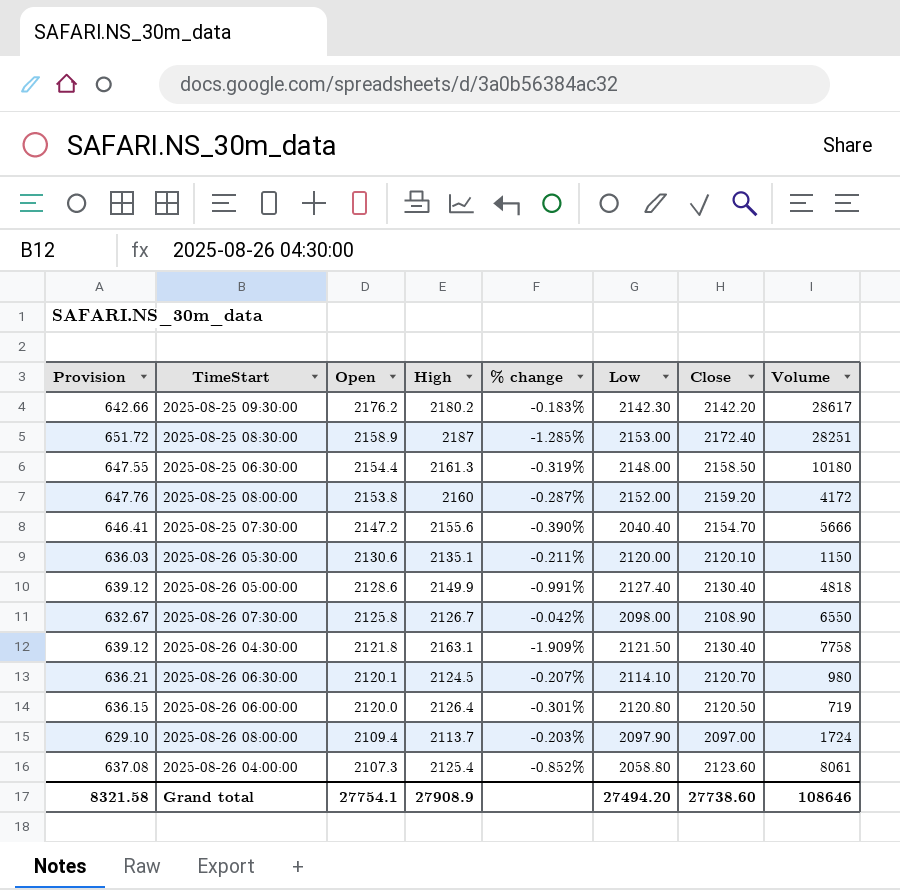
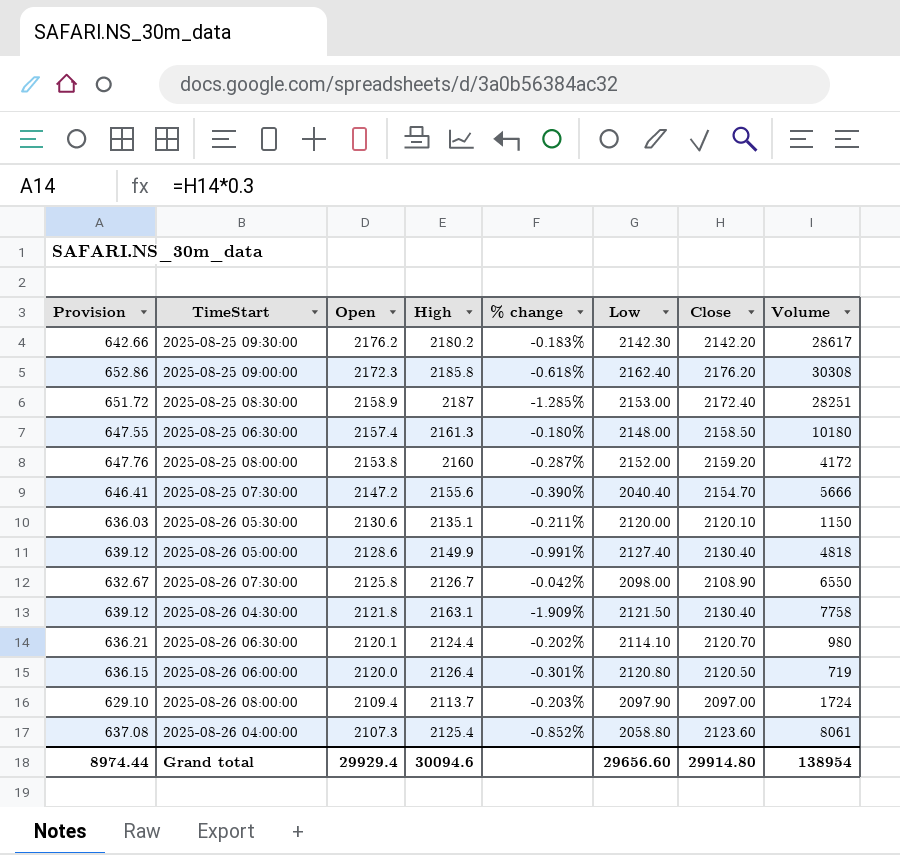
row 2025-08-25 09:00:00: none -> 652.86 | 2172.3 | 2185.8 | -0.618% | 2162.40 | 2176.20 | 30308
2025-08-25 06:30:00 | Open: 2154.4 -> 2157.4
2025-08-25 06:30:00 | % change: -0.319% -> -0.180%
2025-08-26 06:30:00 | High: 2124.5 -> 2124.4
2025-08-26 06:30:00 | % change: -0.207% -> -0.202%
Grand total | Provision: 8321.58 -> 8974.44
Grand total | Open: 27754.1 -> 29929.4
Grand total | High: 27908.9 -> 30094.6
Grand total | Low: 27494.20 -> 29656.60
Grand total | Close: 27738.60 -> 29914.80
Grand total | Volume: 108646 -> 138954

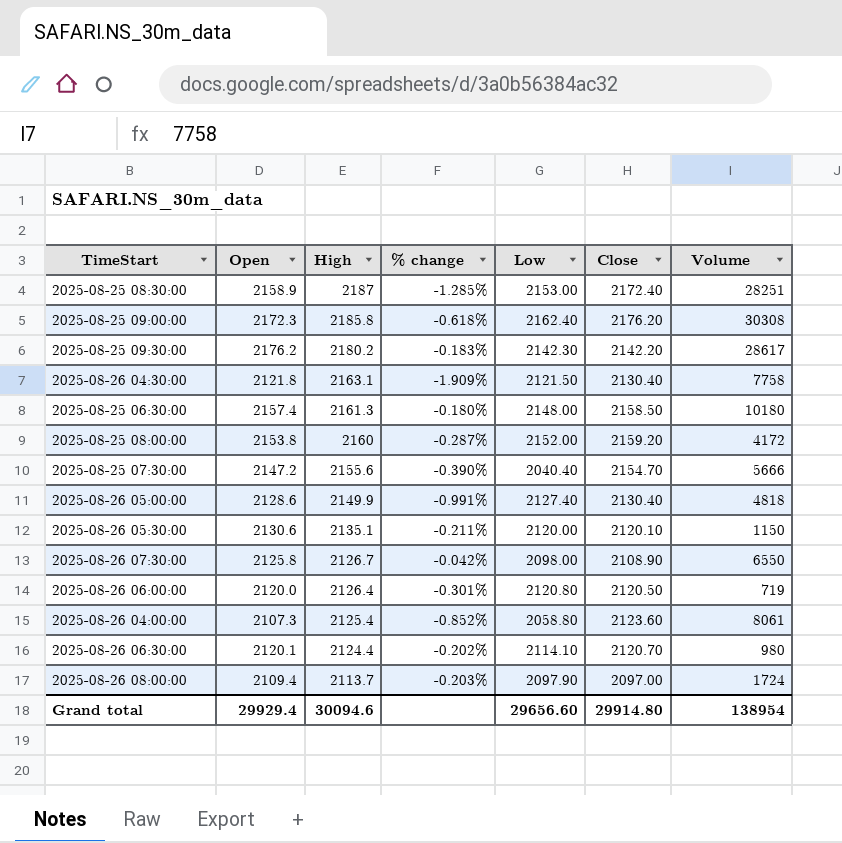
row order: Open descending -> High descending
column Provision | formula: [Close] * 0.3 -> none

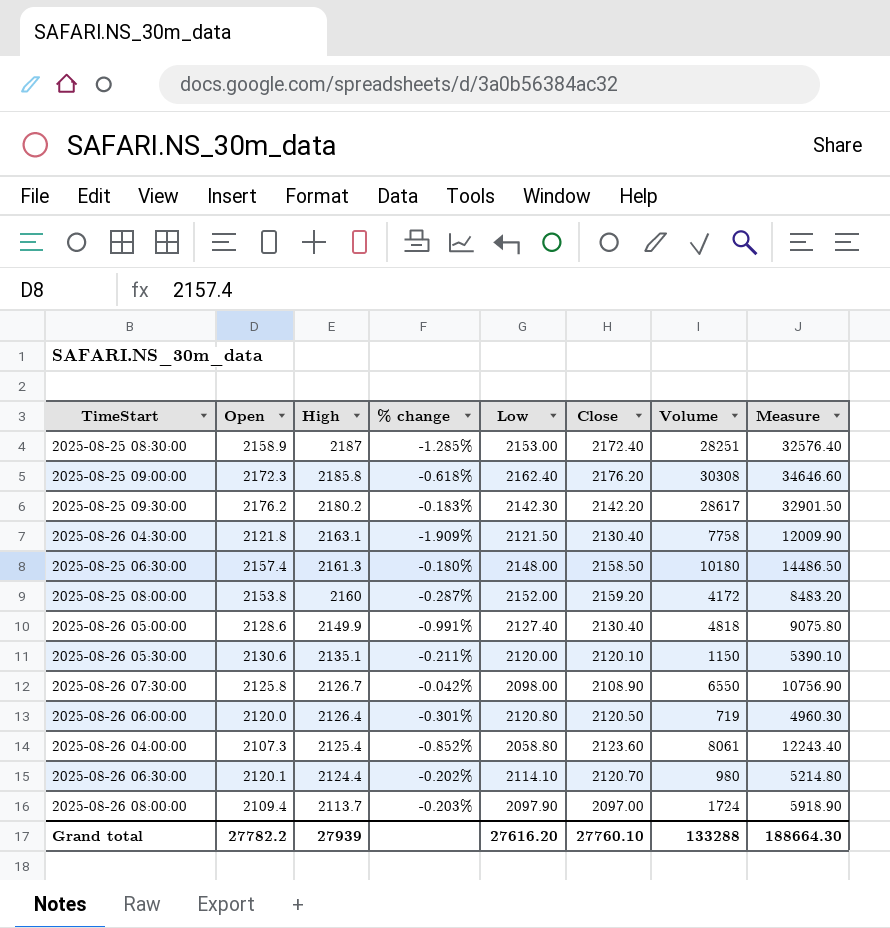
column Measure | formula: none -> [Low] + [Close] + [Volume]
row 2025-08-25 07:30:00: 2147.2 | 2155.6 | -0.390% | 2040.40 | 2154.70 | 5666 -> none
Grand total | Open: 29929.4 -> 27782.2
Grand total | High: 30094.6 -> 27939
Grand total | Low: 29656.60 -> 27616.20
Grand total | Close: 29914.80 -> 27760.10
Grand total | Volume: 138954 -> 133288

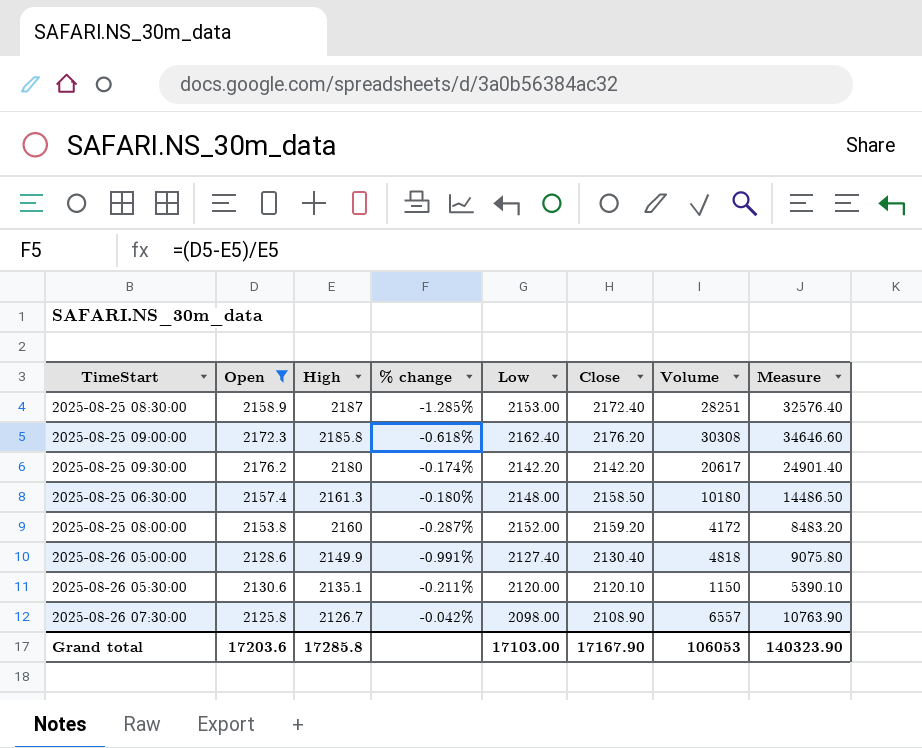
filter: none -> Open >= 2125.8
2025-08-25 09:30:00 | High: 2180.2 -> 2180
2025-08-25 09:30:00 | % change: -0.183% -> -0.174%
2025-08-25 09:30:00 | Low: 2142.30 -> 2142.20
2025-08-25 09:30:00 | Volume: 28617 -> 20617
2025-08-25 09:30:00 | Measure: 32901.50 -> 24901.40
2025-08-26 07:30:00 | Volume: 6550 -> 6557
2025-08-26 07:30:00 | Measure: 10756.90 -> 10763.90
Grand total | Open: 27782.2 -> 17203.6
Grand total | High: 27939 -> 17285.8
Grand total | Low: 27616.20 -> 17103.00
Grand total | Close: 27760.10 -> 17167.90
Grand total | Volume: 133288 -> 106053
Grand total | Measure: 188664.30 -> 140323.90

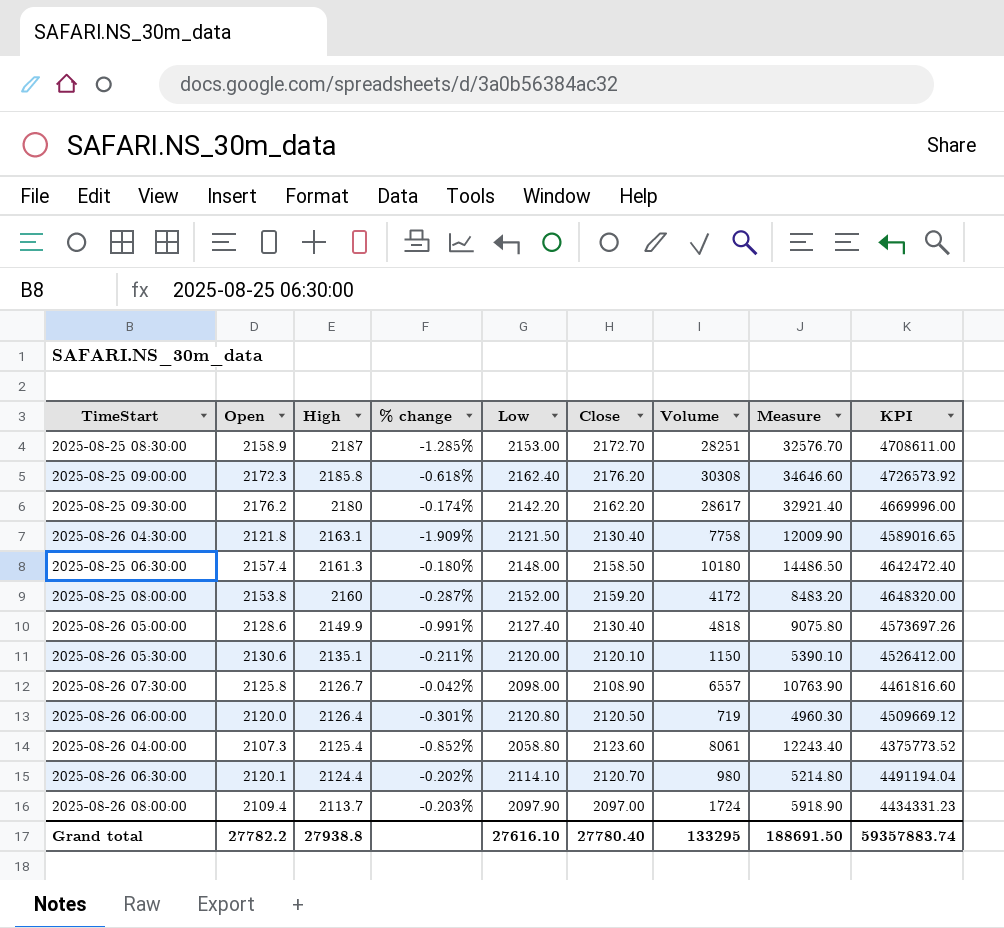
filter: Open >= 2125.8 -> none
column KPI | formula: none -> [High] * [Low]
2025-08-25 08:30:00 | Close: 2172.40 -> 2172.70
2025-08-25 08:30:00 | Measure: 32576.40 -> 32576.70
2025-08-25 09:30:00 | Close: 2142.20 -> 2162.20
2025-08-25 09:30:00 | Volume: 20617 -> 28617
2025-08-25 09:30:00 | Measure: 24901.40 -> 32921.40
Grand total | Open: 17203.6 -> 27782.2
Grand total | High: 17285.8 -> 27938.8
Grand total | Low: 17103.00 -> 27616.10
Grand total | Close: 17167.90 -> 27780.40
Grand total | Volume: 106053 -> 133295
Grand total | Measure: 140323.90 -> 188691.50

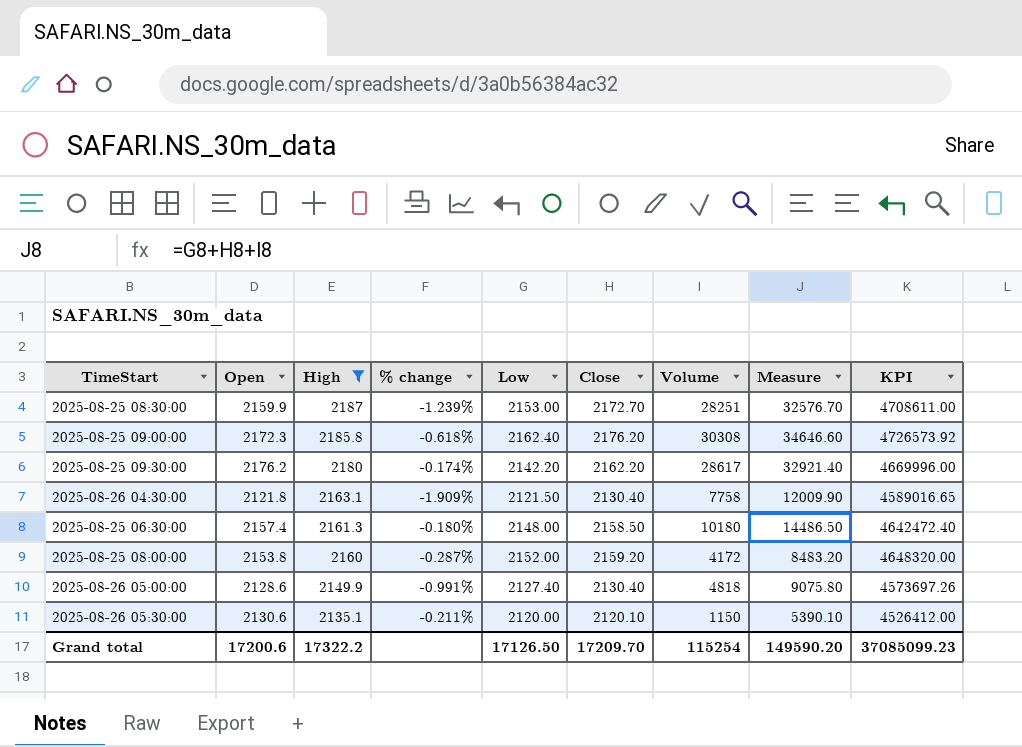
filter: none -> High >= 2135.1
2025-08-25 08:30:00 | Open: 2158.9 -> 2159.9
2025-08-25 08:30:00 | % change: -1.285% -> -1.239%
Grand total | Open: 27782.2 -> 17200.6
Grand total | High: 27938.8 -> 17322.2
Grand total | Low: 27616.10 -> 17126.50
Grand total | Close: 27780.40 -> 17209.70
Grand total | Volume: 133295 -> 115254
Grand total | Measure: 188691.50 -> 149590.20
Grand total | KPI: 59357883.74 -> 37085099.23

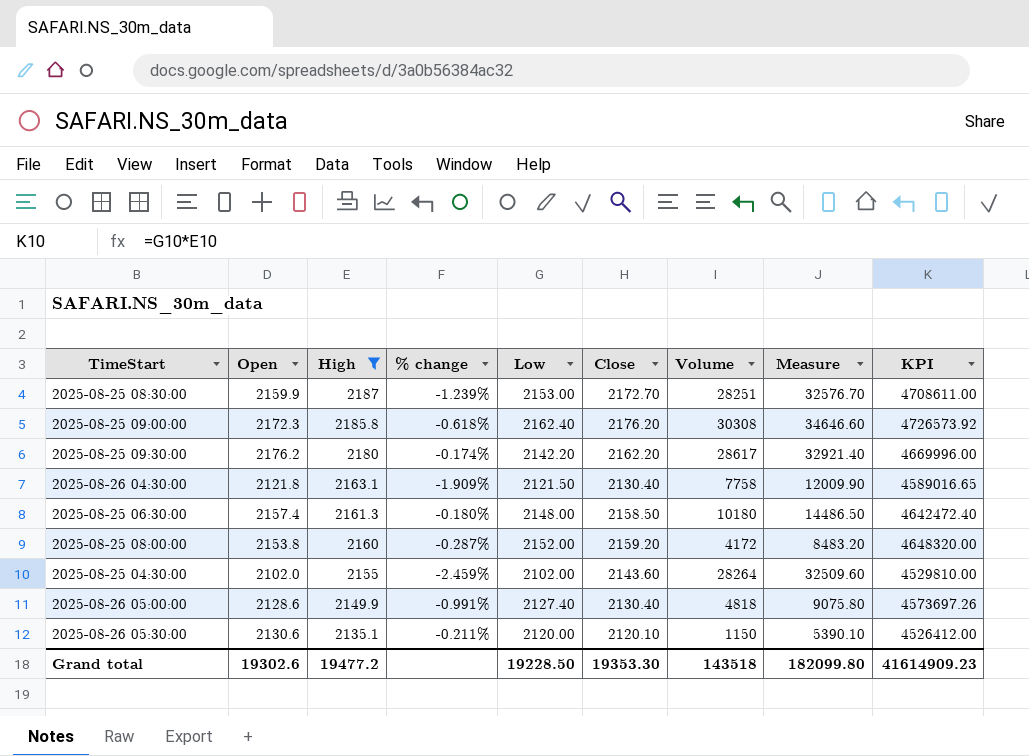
row 2025-08-25 04:30:00: none -> 2102.0 | 2155 | -2.459% | 2102.00 | 2143.60 | 28264 | 32509.60 | 4529810.00
Grand total | Open: 17200.6 -> 19302.6
Grand total | High: 17322.2 -> 19477.2
Grand total | Low: 17126.50 -> 19228.50
Grand total | Close: 17209.70 -> 19353.30
Grand total | Volume: 115254 -> 143518
Grand total | Measure: 149590.20 -> 182099.80
Grand total | KPI: 37085099.23 -> 41614909.23

